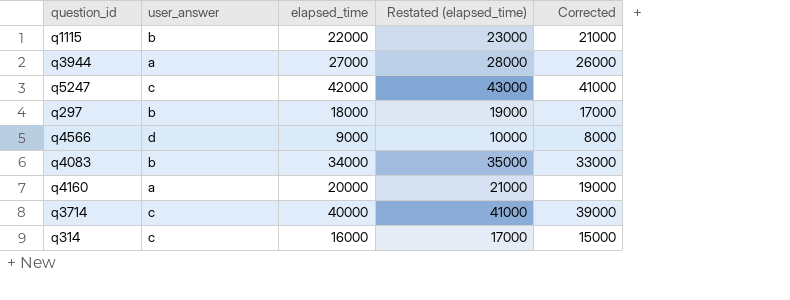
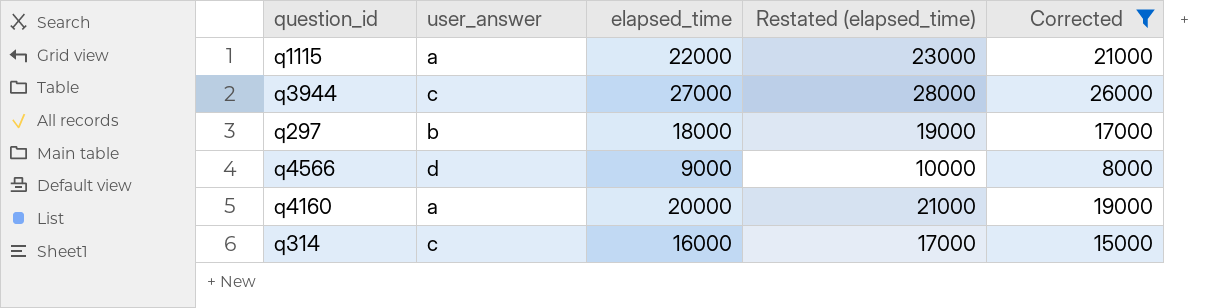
filter: none -> Corrected <= 26000
q1115 | user_answer: b -> a
q3944 | user_answer: a -> c

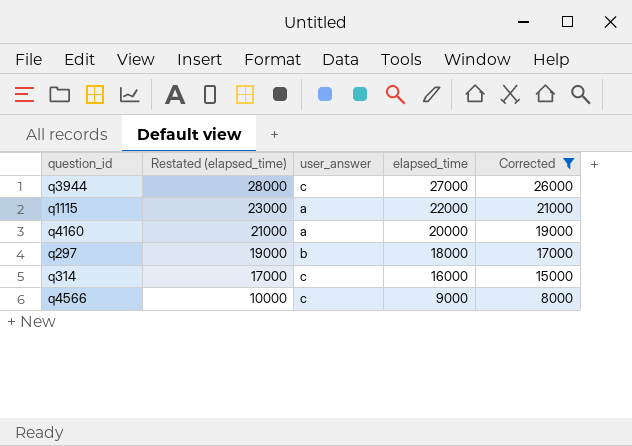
row order: none -> Restated (elapsed_time) descending
column Restated (elapsed_time) | position: 4 -> 2
q4566 | user_answer: d -> c

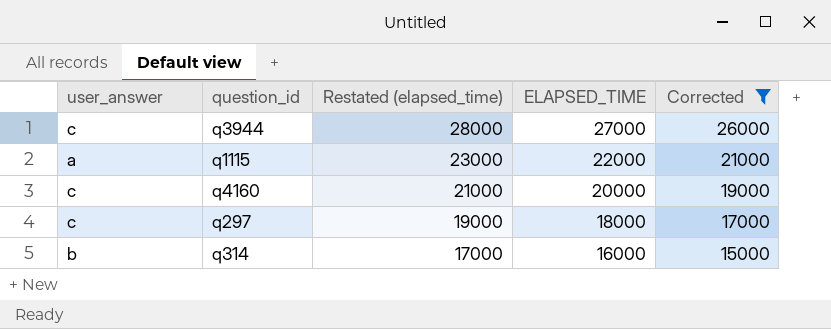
column user_answer | position: 3 -> 1
column name: elapsed_time -> ELAPSED_TIME
row q4566: 10000 | c | 9000 | 8000 -> none
q4160 | user_answer: a -> c
q297 | user_answer: b -> c
q314 | user_answer: c -> b

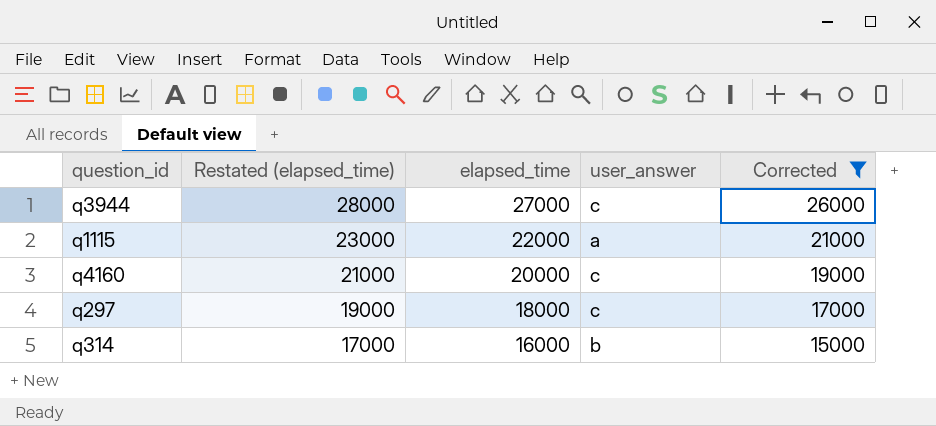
column name: ELAPSED_TIME -> elapsed_time
column user_answer | position: 1 -> 4

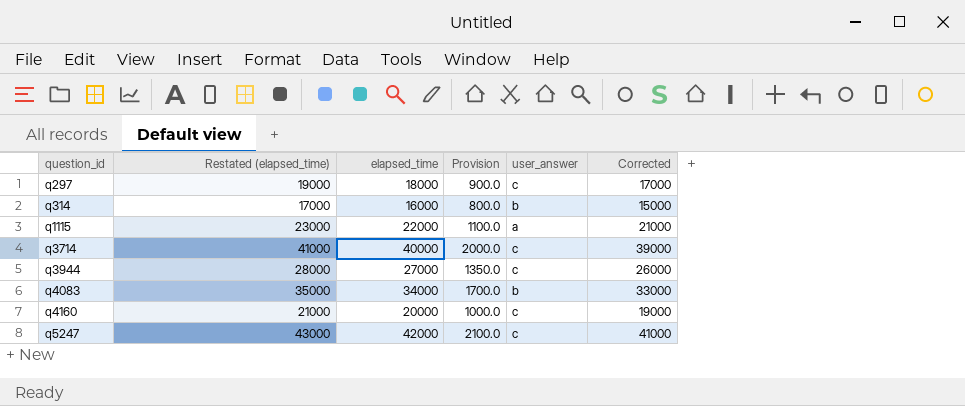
filter: Corrected <= 26000 -> none
row order: Restated (elapsed_time) descending -> question_id ascending
column Provision | formula: none -> [elapsed_time] * 0.05

